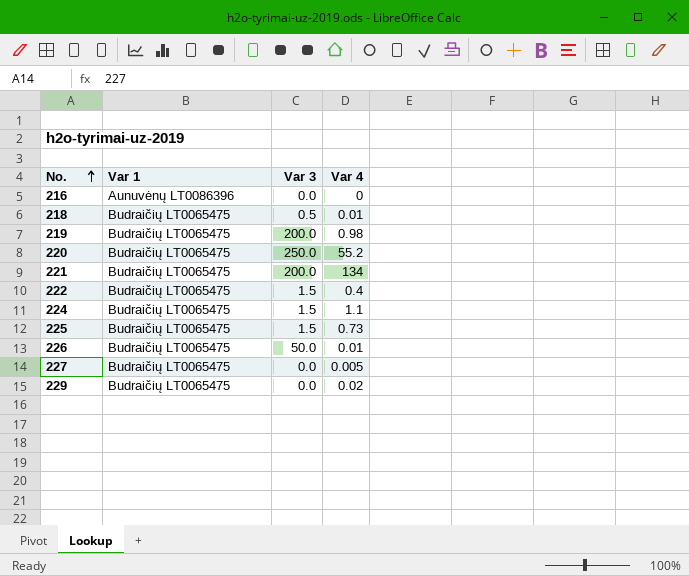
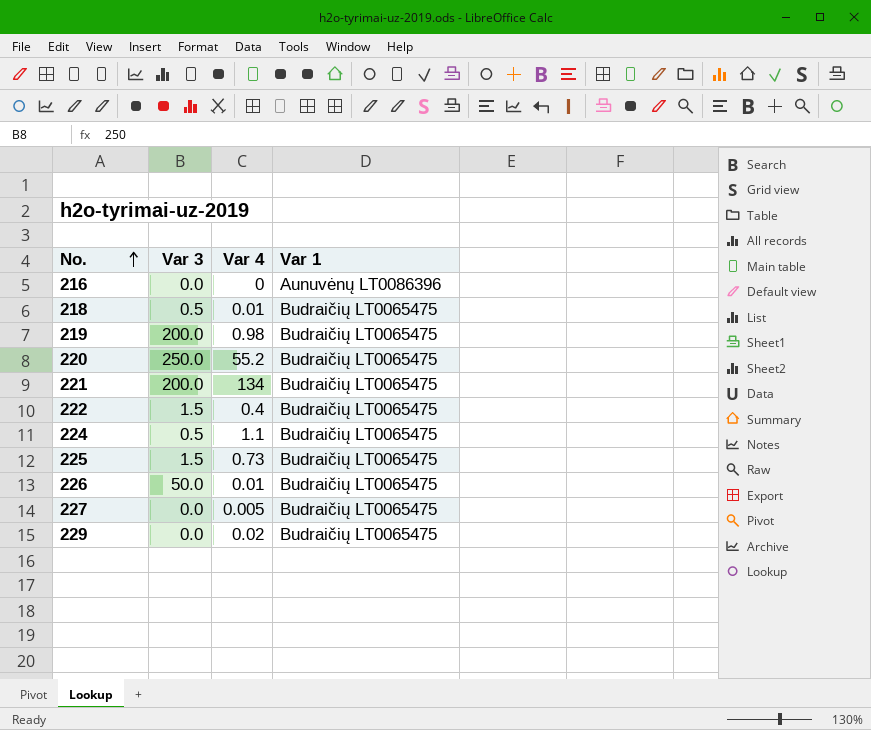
column Var 1 | position: 2 -> 4
224 | Var 3: 1.5 -> 0.5

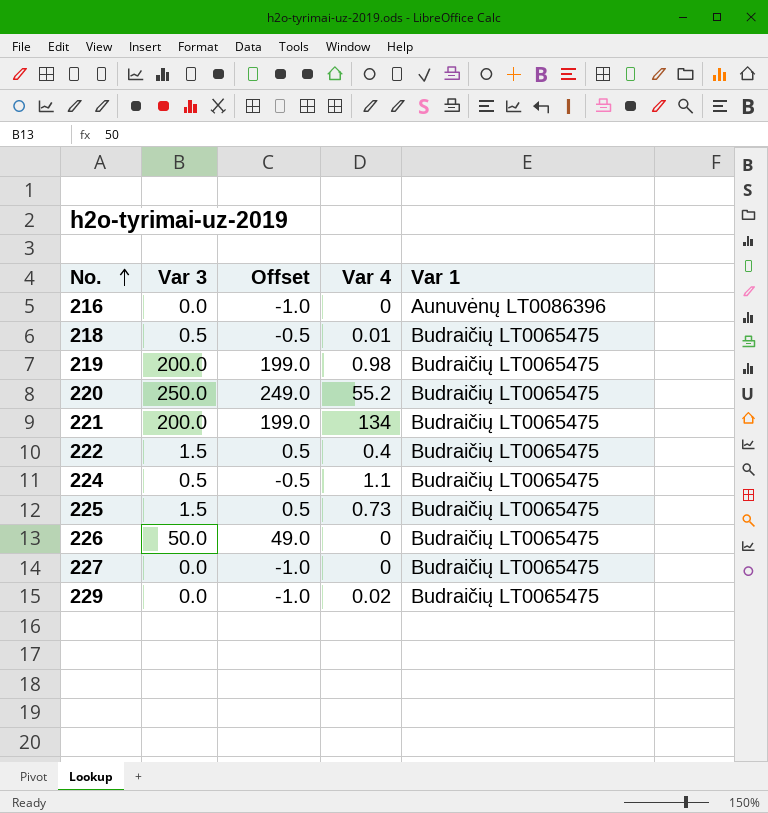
column Offset | formula: none -> [Var 3] - 1
226 | Var 4: 0.01 -> 0
227 | Var 4: 0.005 -> 0

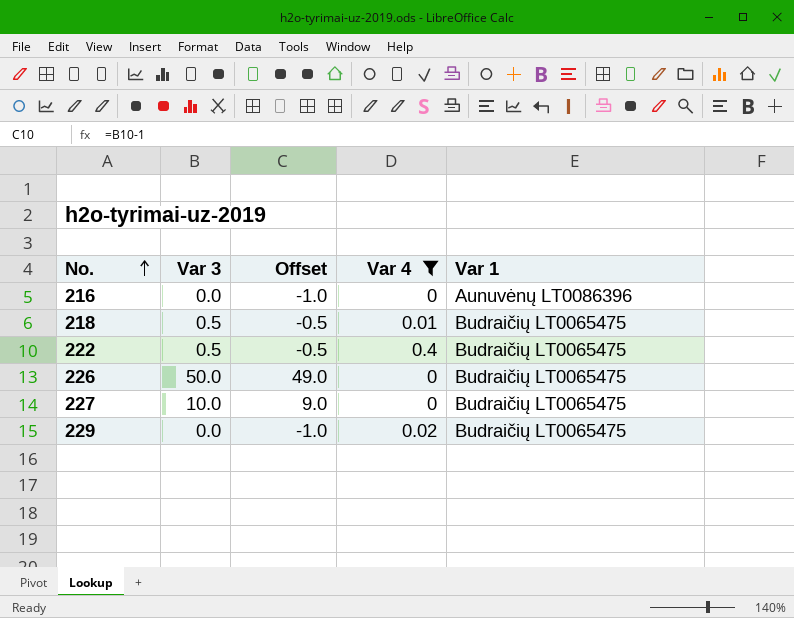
filter: none -> Var 4 <= 0.4
222 | Var 3: 1.5 -> 0.5
222 | Offset: 0.5 -> -0.5
227 | Var 3: 0.0 -> 10.0
227 | Offset: -1.0 -> 9.0

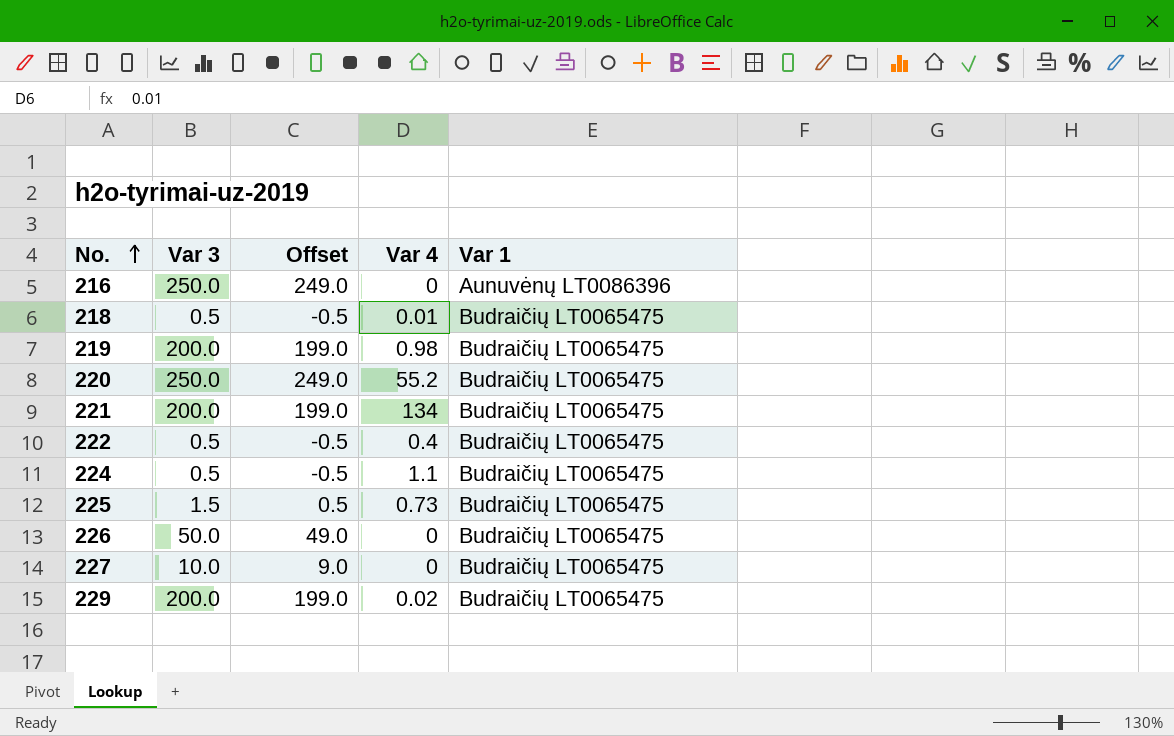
filter: Var 4 <= 0.4 -> none
216 | Var 3: 0.0 -> 250.0
216 | Offset: -1.0 -> 249.0
229 | Var 3: 0.0 -> 200.0
229 | Offset: -1.0 -> 199.0

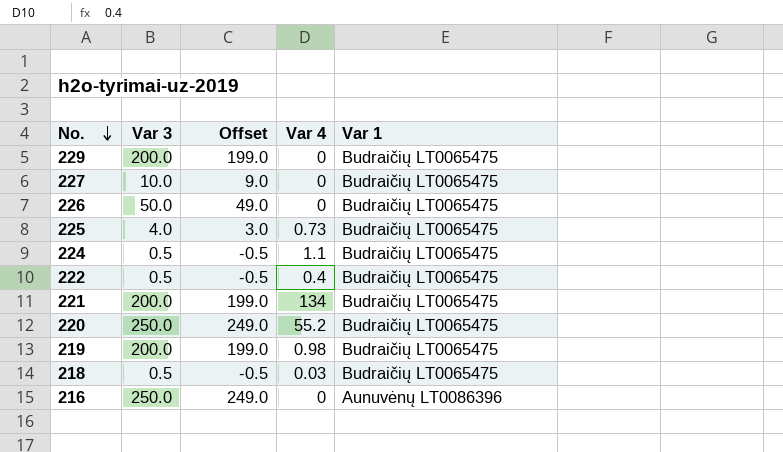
row order: No. ascending -> No. descending
229 | Var 4: 0.02 -> 0
225 | Var 3: 1.5 -> 4.0
225 | Offset: 0.5 -> 3.0
218 | Var 4: 0.01 -> 0.03

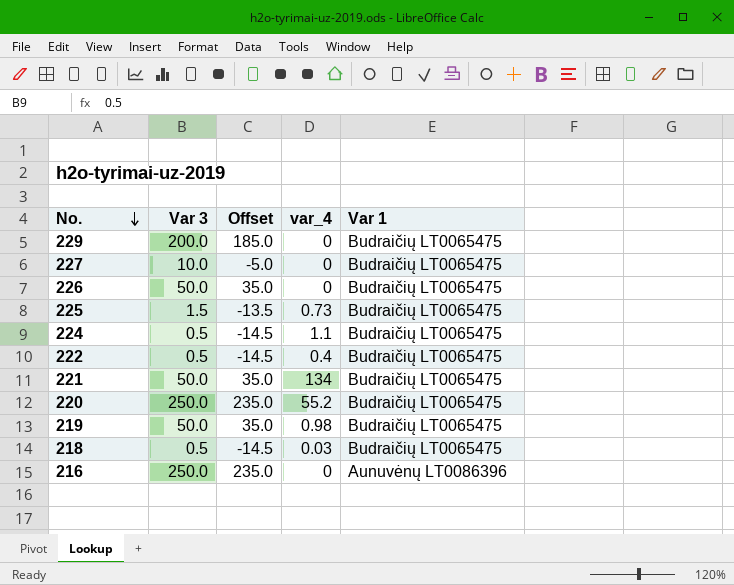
column Offset | formula: [Var 3] - 1 -> [Var 3] - 15
column name: Var 4 -> var_4
225 | Var 3: 4.0 -> 1.5
221 | Var 3: 200.0 -> 50.0
219 | Var 3: 200.0 -> 50.0

